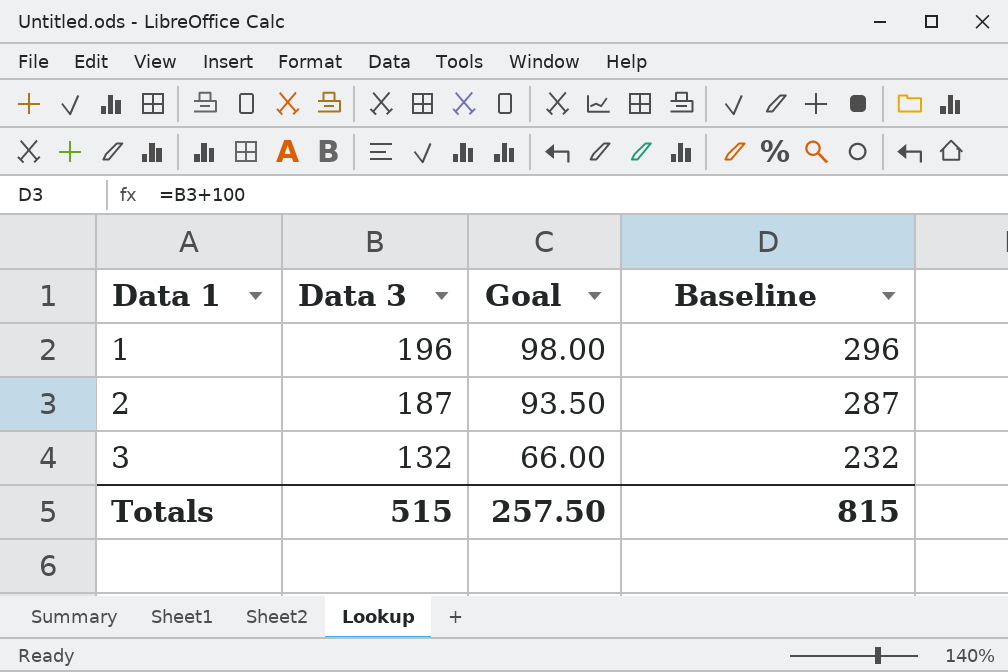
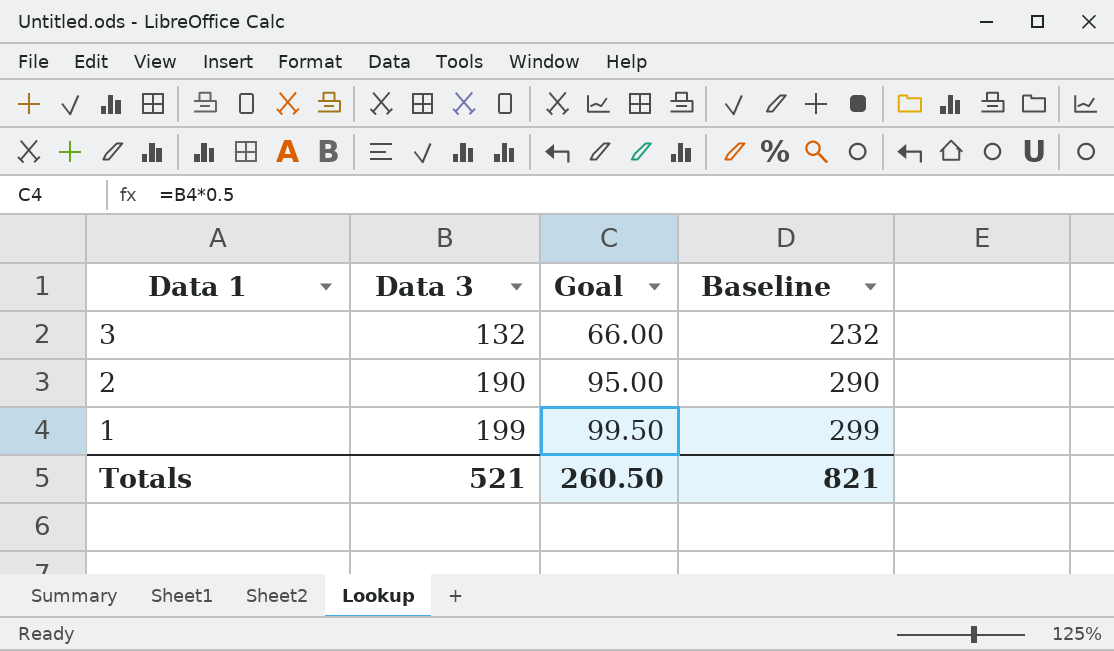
row order: Data 1 ascending -> Data 1 descending
2 | Data 3: 187 -> 190
2 | Goal: 93.50 -> 95.00
2 | Baseline: 287 -> 290
1 | Data 3: 196 -> 199
1 | Goal: 98.00 -> 99.50
1 | Baseline: 296 -> 299
Totals | Data 3: 515 -> 521
Totals | Goal: 257.50 -> 260.50
Totals | Baseline: 815 -> 821

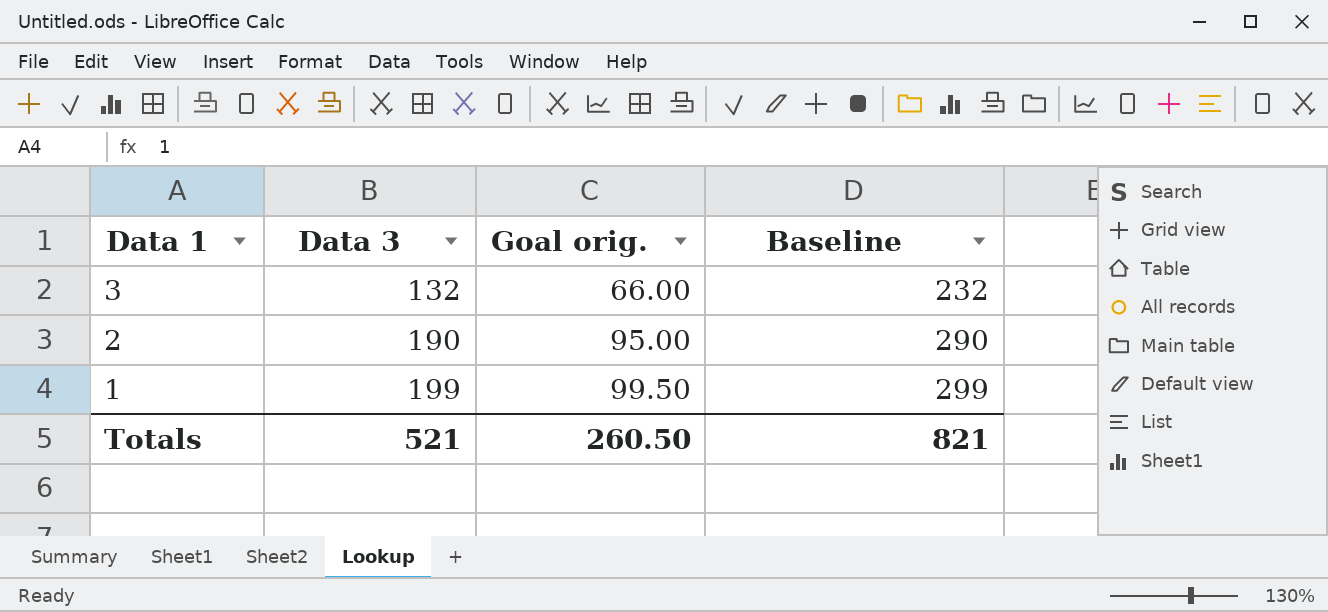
column name: Goal -> Goal orig.

